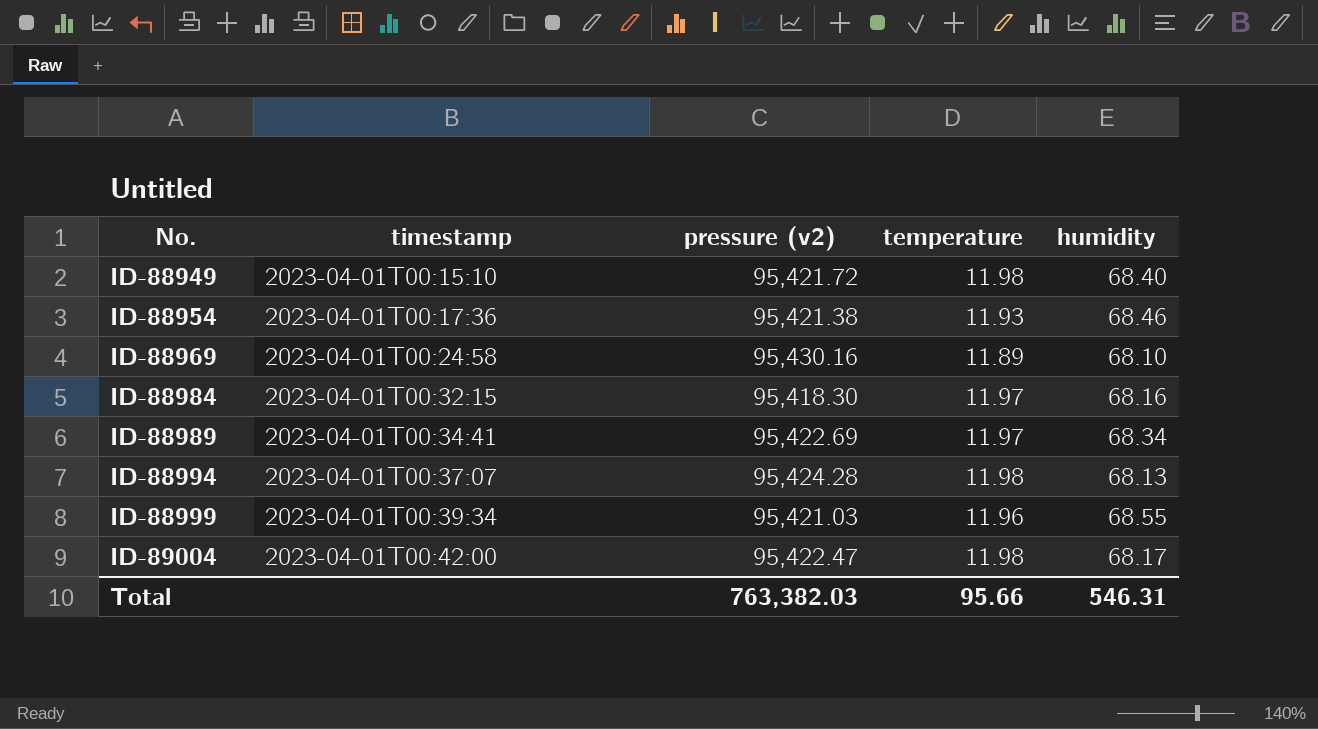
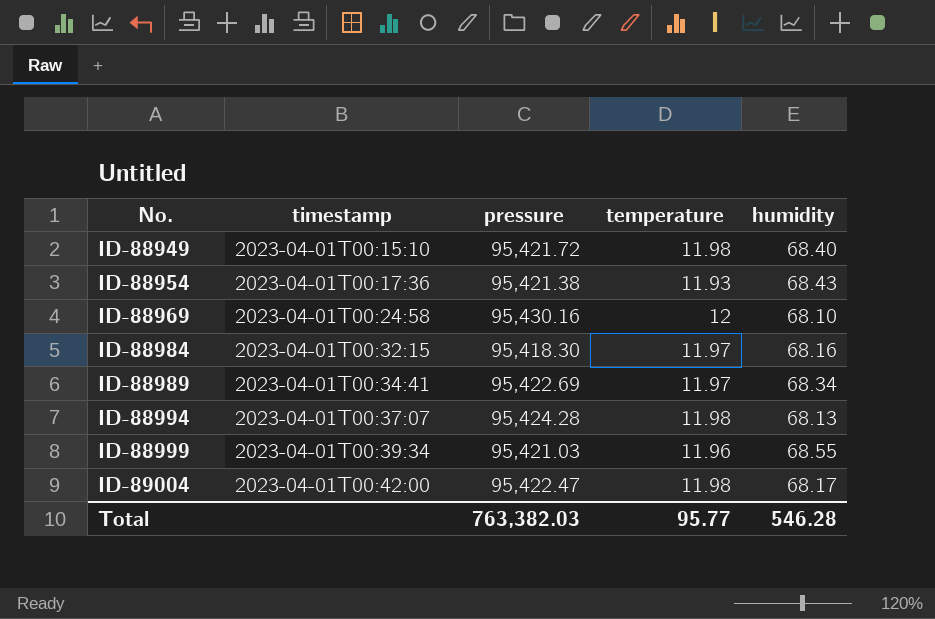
column name: pressure (v2) -> pressure
ID-88954 | humidity: 68.46 -> 68.43
ID-88969 | temperature: 11.89 -> 12
Total | temperature: 95.66 -> 95.77
Total | humidity: 546.31 -> 546.28

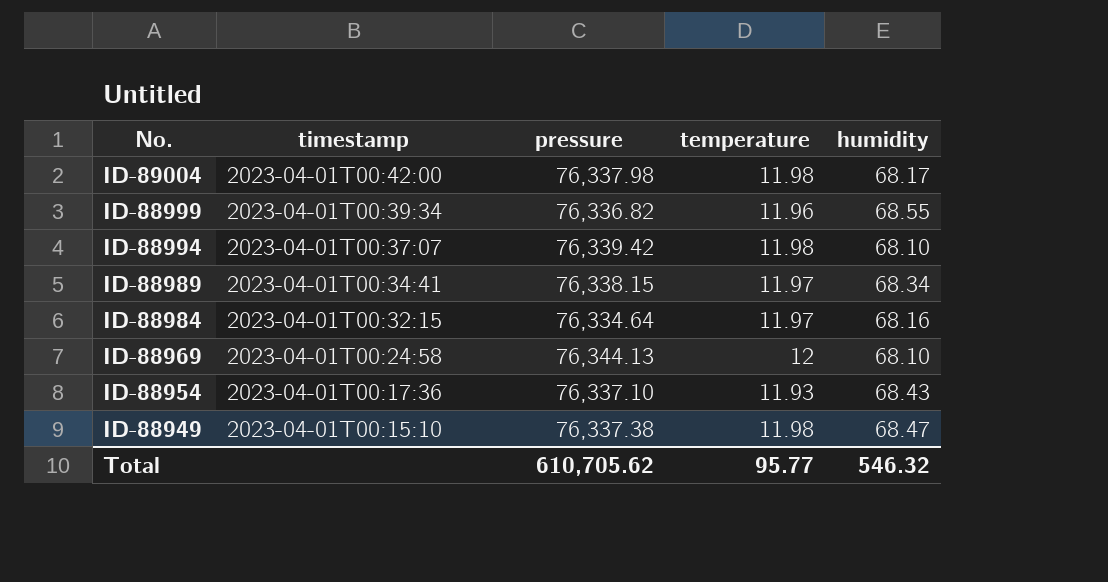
row order: No. ascending -> No. descending
ID-89004 | pressure: 95,422.47 -> 76,337.98
ID-88999 | pressure: 95,421.03 -> 76,336.82
ID-88994 | pressure: 95,424.28 -> 76,339.42
ID-88994 | humidity: 68.13 -> 68.10
ID-88989 | pressure: 95,422.69 -> 76,338.15
ID-88984 | pressure: 95,418.30 -> 76,334.64
ID-88969 | pressure: 95,430.16 -> 76,344.13
ID-88954 | pressure: 95,421.38 -> 76,337.10
ID-88949 | pressure: 95,421.72 -> 76,337.38
ID-88949 | humidity: 68.40 -> 68.47
Total | pressure: 763,382.03 -> 610,705.62
Total | humidity: 546.28 -> 546.32

